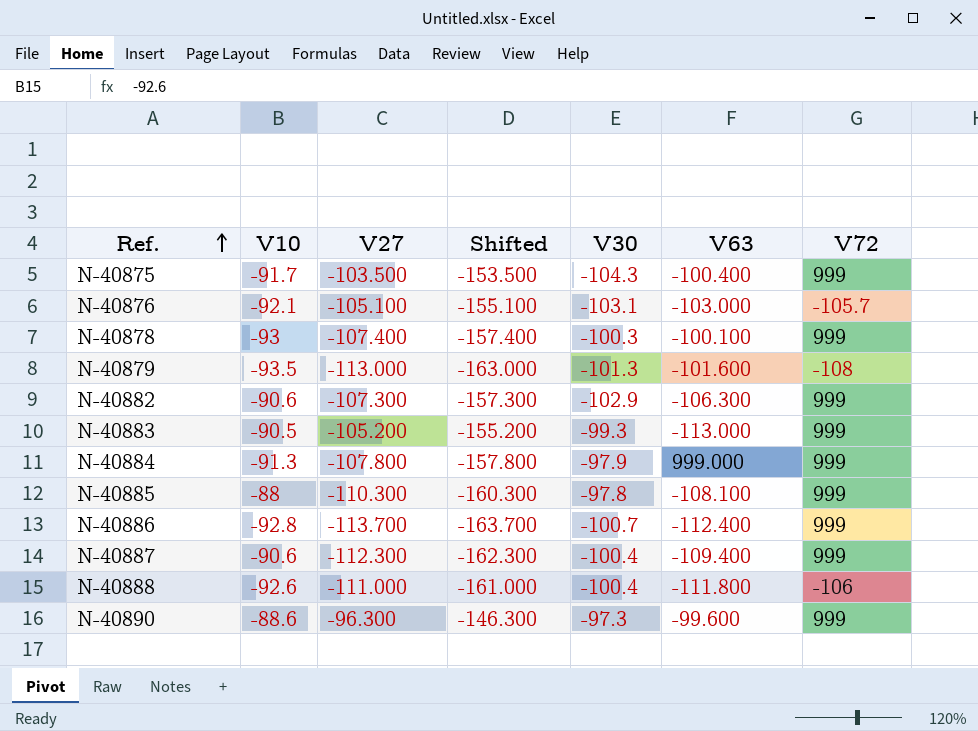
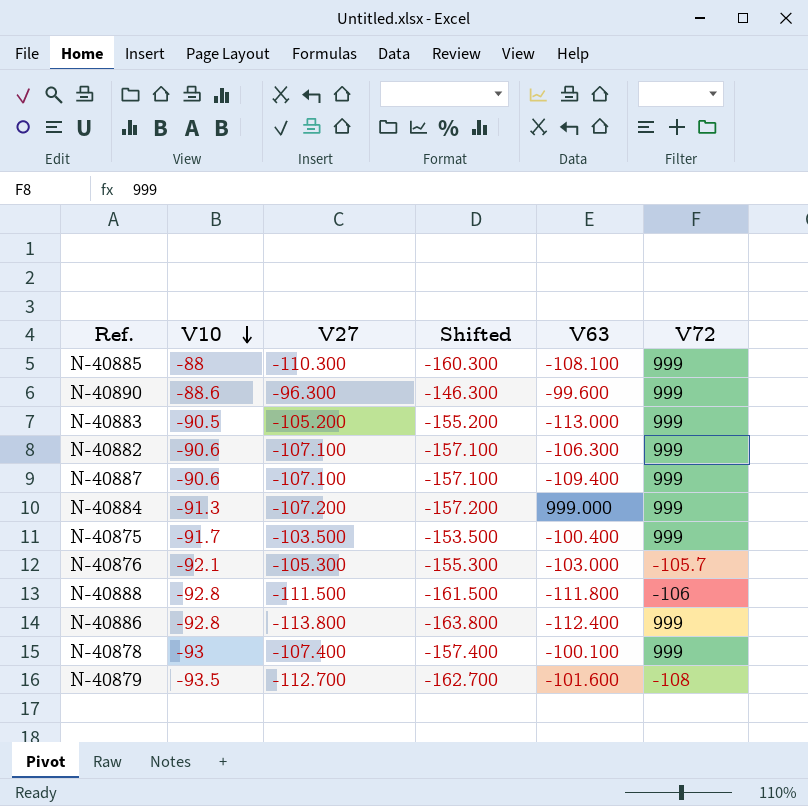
row order: Ref. ascending -> V10 descending
column V30 | position: 5 -> none
N-40882 | V27: -107.300 -> -107.100
N-40882 | Shifted: -157.300 -> -157.100
N-40887 | V27: -112.300 -> -107.100
N-40887 | Shifted: -162.300 -> -157.100
N-40884 | V27: -107.800 -> -107.200
N-40884 | Shifted: -157.800 -> -157.200
N-40876 | V27: -105.100 -> -105.300
N-40876 | Shifted: -155.100 -> -155.300
N-40888 | V10: -92.6 -> -92.8
N-40888 | V27: -111.000 -> -111.500
N-40888 | Shifted: -161.000 -> -161.500
N-40886 | V27: -113.700 -> -113.800
N-40886 | Shifted: -163.700 -> -163.800
N-40879 | V27: -113.000 -> -112.700
N-40879 | Shifted: -163.000 -> -162.700

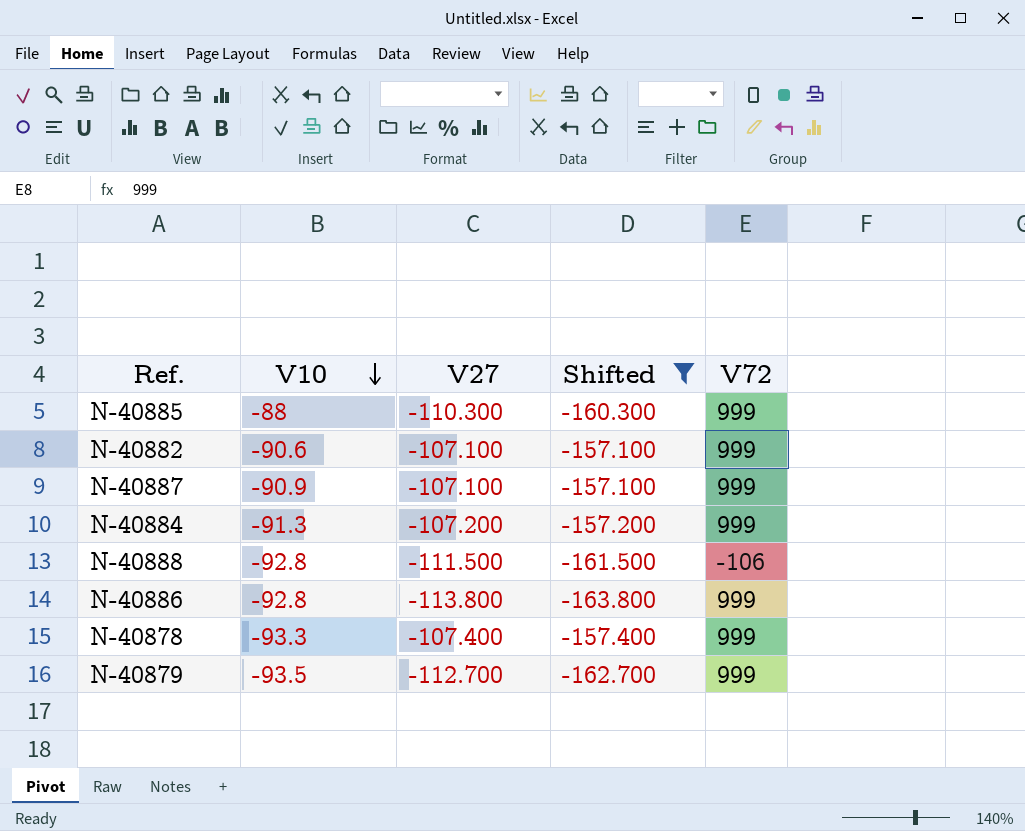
filter: none -> Shifted <= -157.100
column V63 | position: 5 -> none
N-40887 | V10: -90.6 -> -90.9
N-40878 | V10: -93 -> -93.3
N-40879 | V72: -108 -> 999

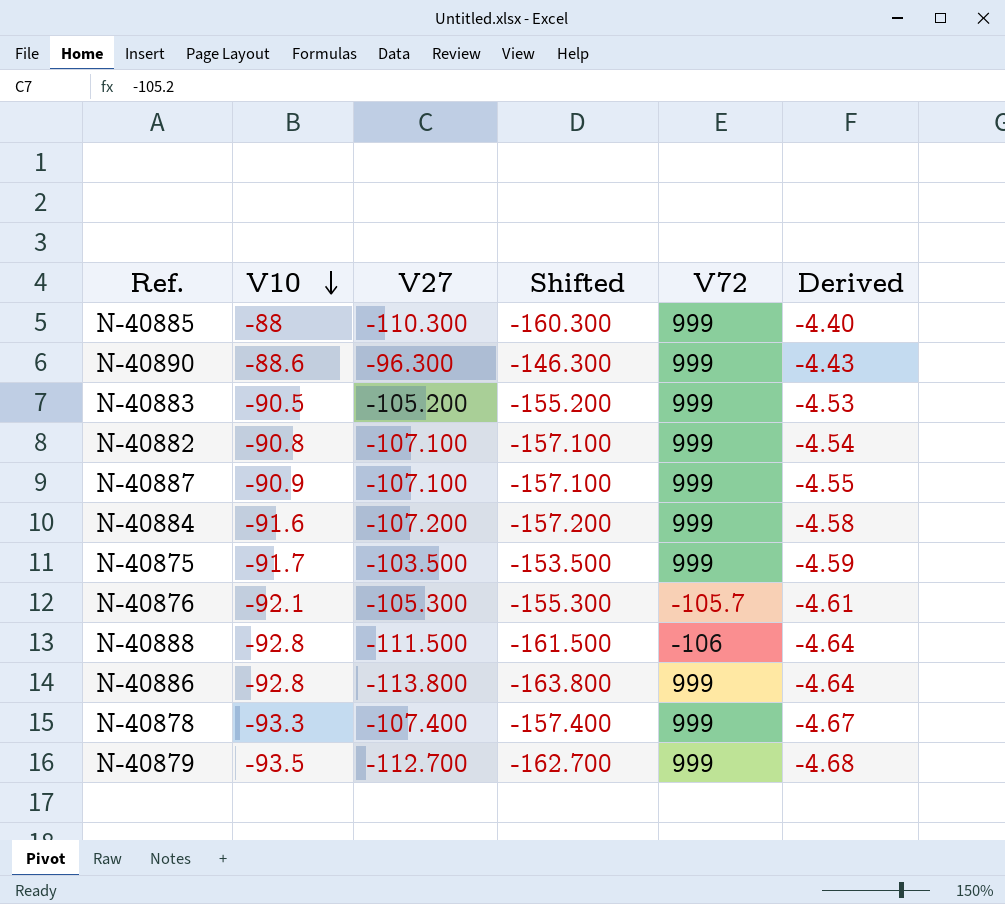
filter: Shifted <= -157.100 -> none
column Derived | formula: none -> [V10] * 0.05
N-40882 | V10: -90.6 -> -90.8
N-40884 | V10: -91.3 -> -91.6

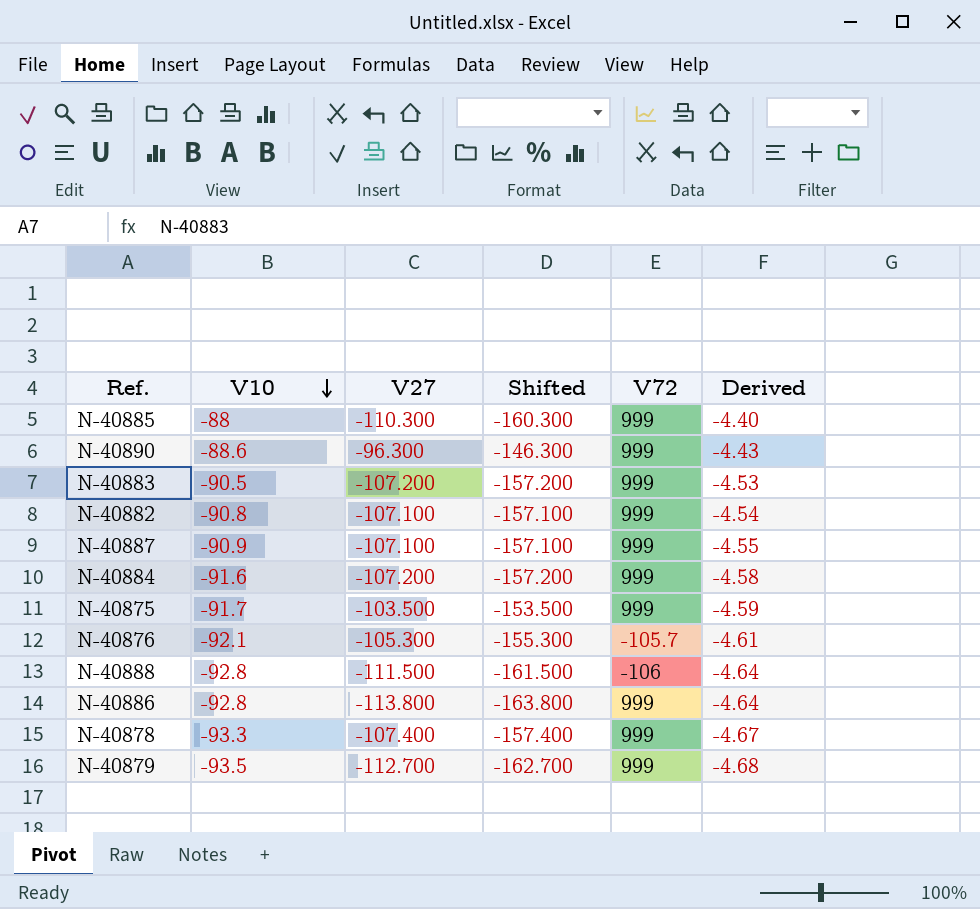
N-40883 | V27: -105.200 -> -107.200
N-40883 | Shifted: -155.200 -> -157.200

